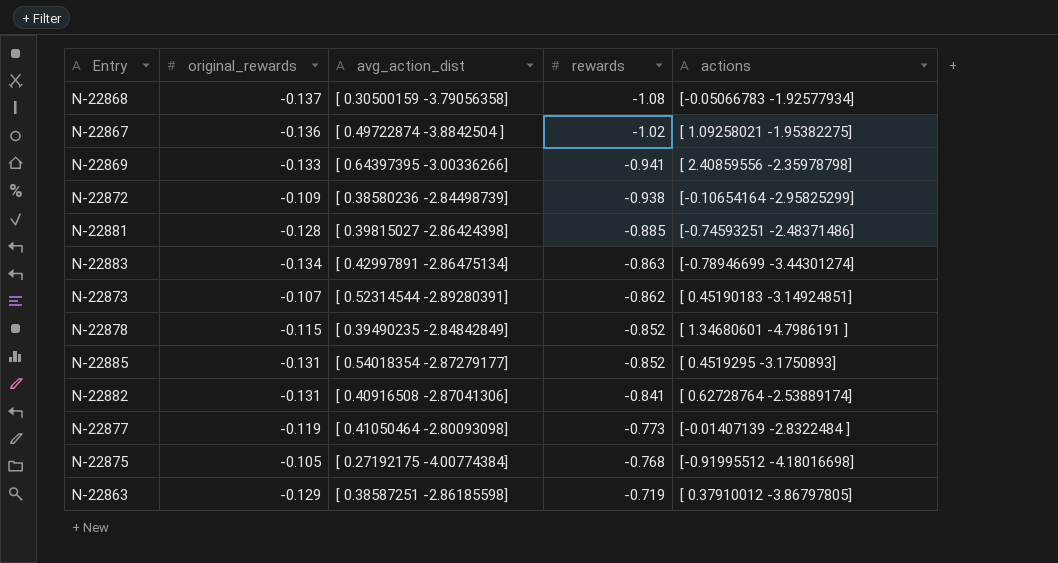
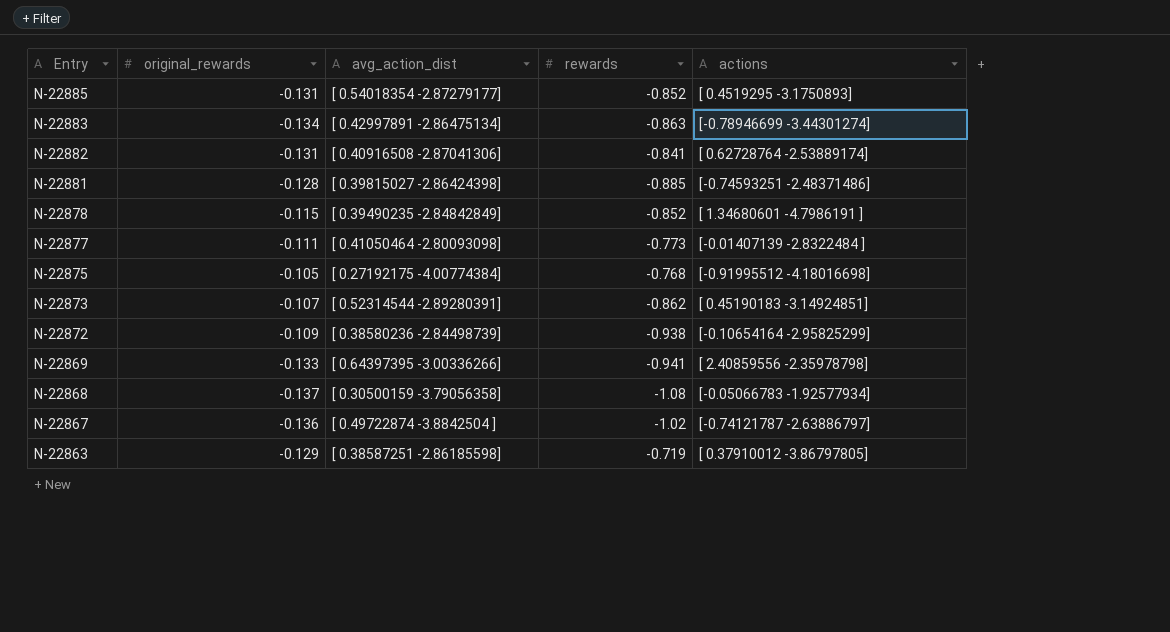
row order: rewards ascending -> Entry descending
N-22877 | original_rewards: -0.119 -> -0.111
N-22867 | actions: [ 1.09258021 -1.95382275] -> [-0.74121787 -2.63886797]

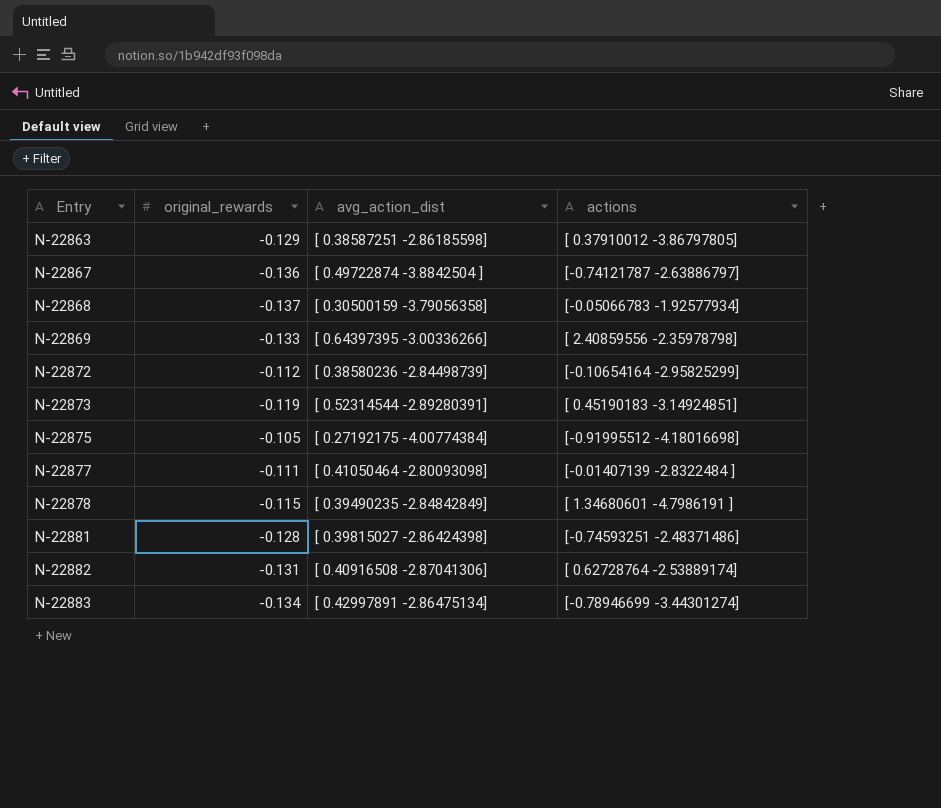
row order: Entry descending -> Entry ascending
column rewards | position: 4 -> none
row N-22885: -0.131 | [ 0.54018354 -2.87279177] | -0.852 | [ 0.4519295 -3.1750893] -> none
N-22872 | original_rewards: -0.109 -> -0.112
N-22873 | original_rewards: -0.107 -> -0.119

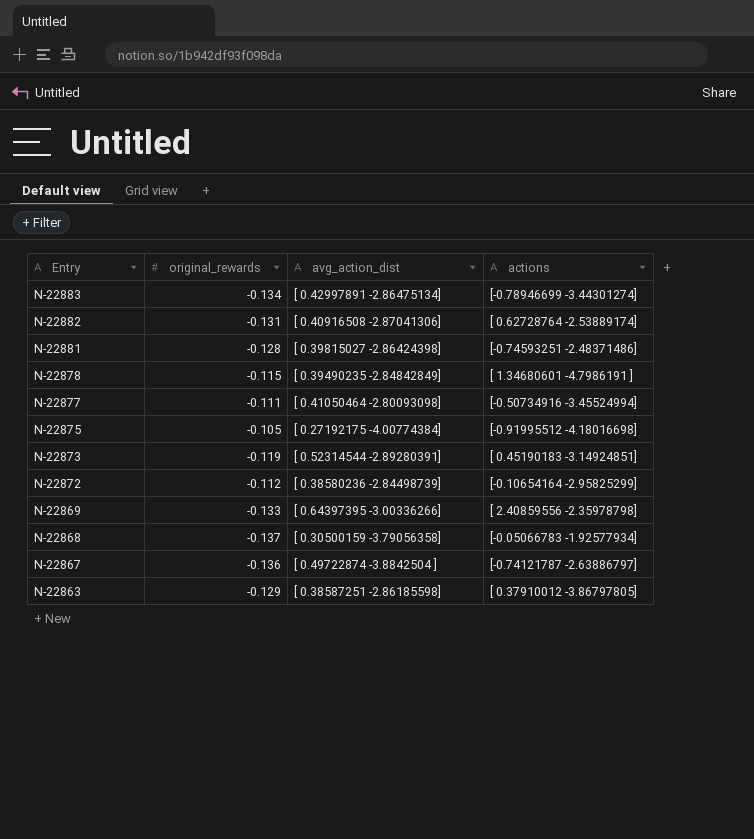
row order: Entry ascending -> Entry descending
N-22877 | actions: [-0.01407139 -2.8322484 ] -> [-0.50734916 -3.45524994]

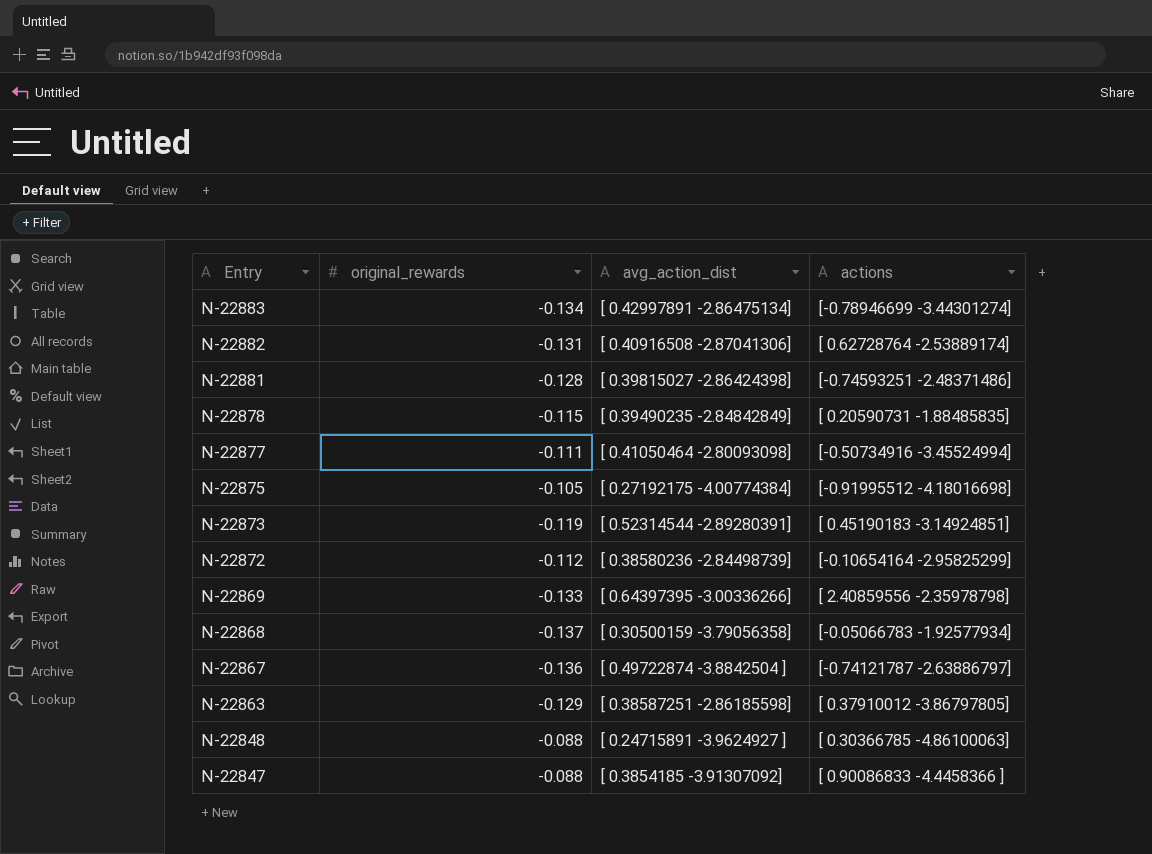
N-22878 | actions: [ 1.34680601 -4.7986191 ] -> [ 0.20590731 -1.88485835]
row N-22848: none -> -0.088 | [ 0.24715891 -3.9624927 ] | [ 0.30366785 -4.86100063]
row N-22847: none -> -0.088 | [ 0.3854185 -3.91307092] | [ 0.90086833 -4.4458366 ]

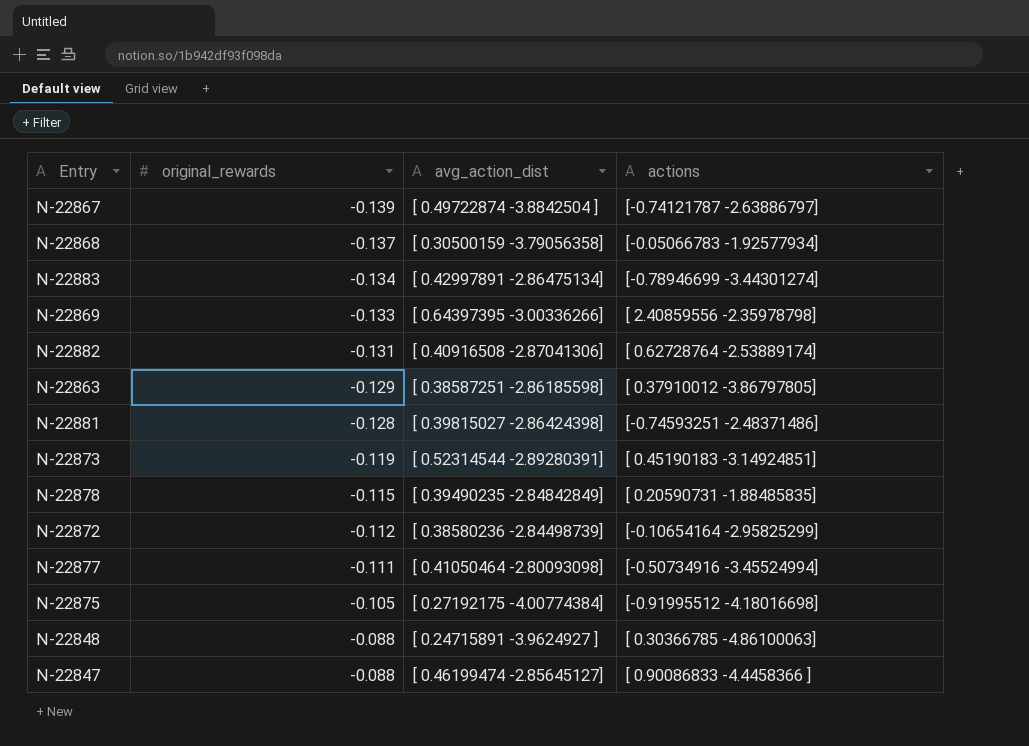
row order: Entry descending -> original_rewards ascending
N-22867 | original_rewards: -0.136 -> -0.139
N-22847 | avg_action_dist: [ 0.3854185 -3.91307092] -> [ 0.46199474 -2.85645127]

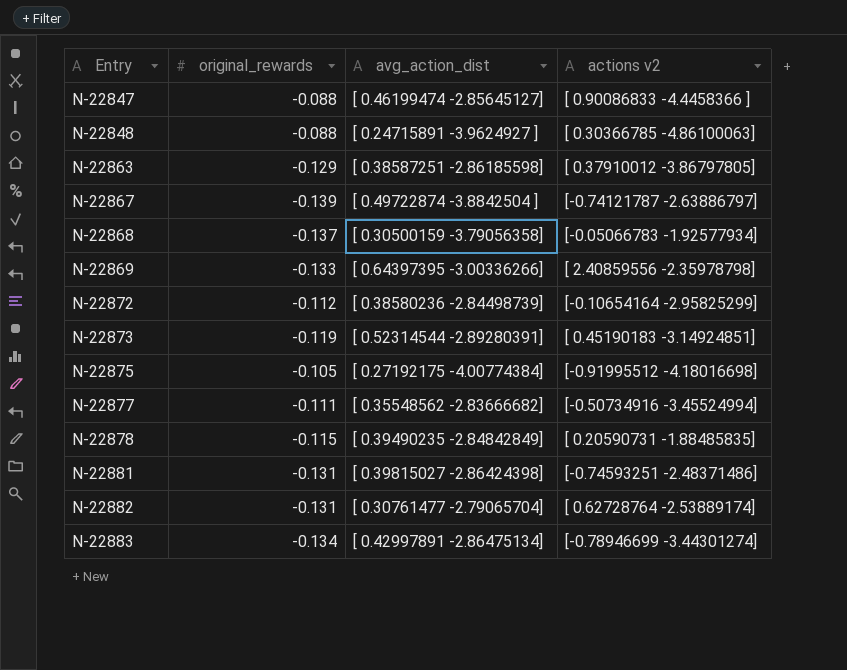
row order: original_rewards ascending -> Entry ascending
column name: actions -> actions v2
N-22877 | avg_action_dist: [ 0.41050464 -2.80093098] -> [ 0.35548562 -2.83666682]
N-22881 | original_rewards: -0.128 -> -0.131
N-22882 | avg_action_dist: [ 0.40916508 -2.87041306] -> [ 0.30761477 -2.79065704]

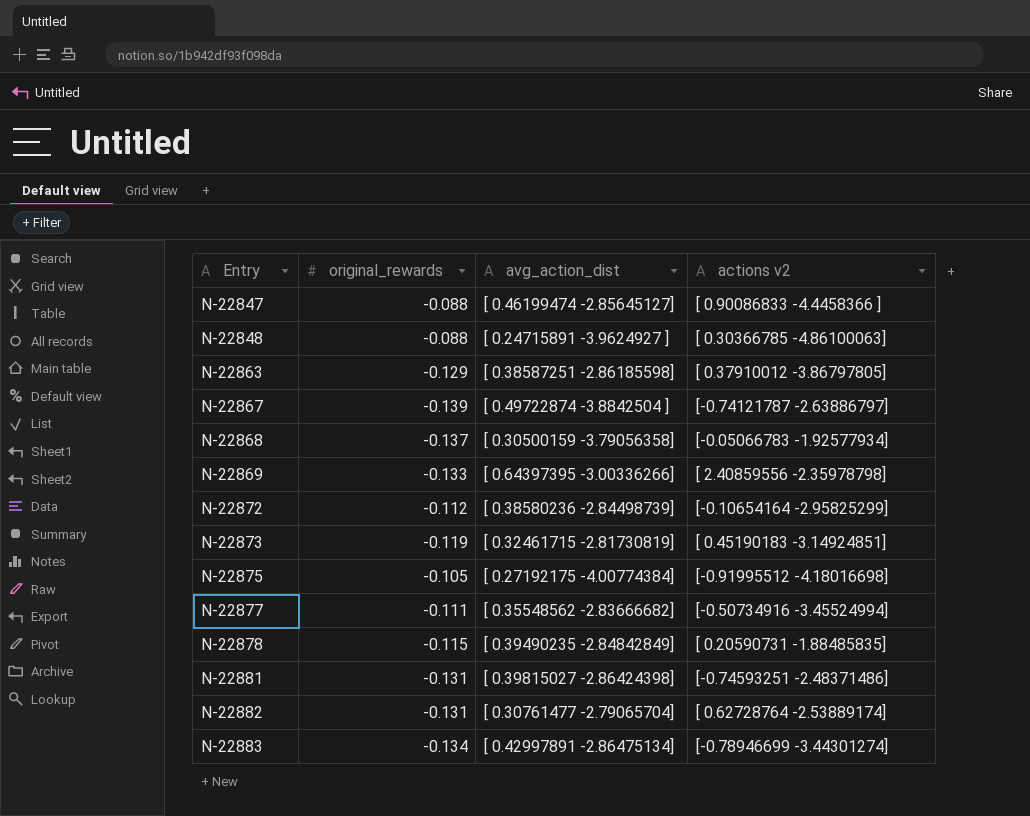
N-22873 | avg_action_dist: [ 0.52314544 -2.89280391] -> [ 0.32461715 -2.81730819]

